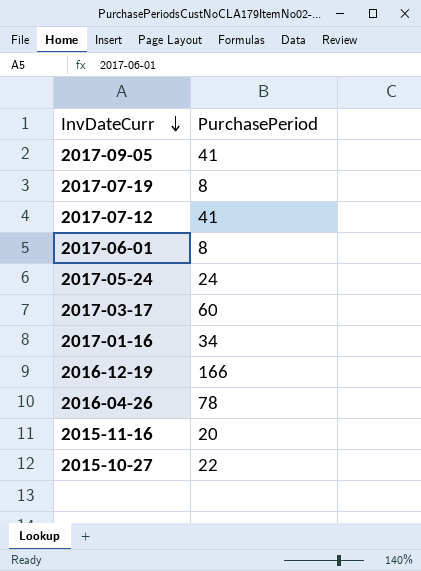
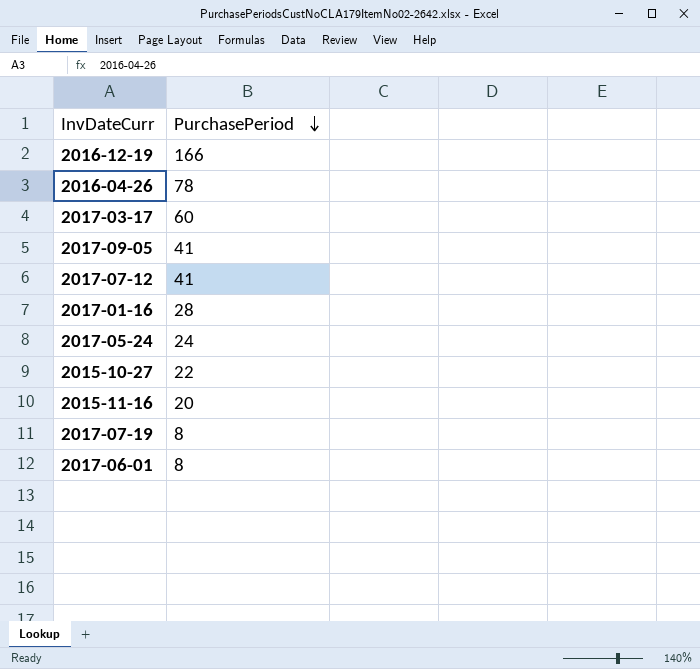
row order: InvDateCurr descending -> PurchasePeriod descending
2017-01-16 | PurchasePeriod: 34 -> 28

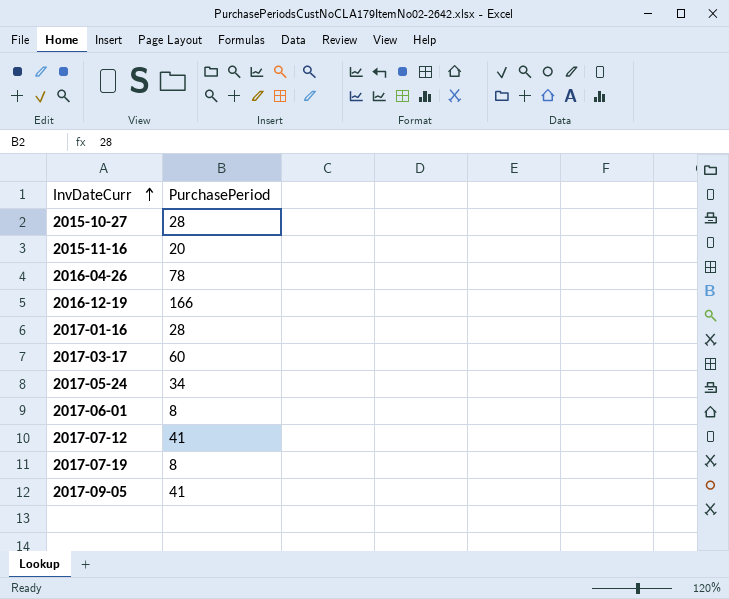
row order: PurchasePeriod descending -> InvDateCurr ascending
2015-10-27 | PurchasePeriod: 22 -> 28
2017-05-24 | PurchasePeriod: 24 -> 34

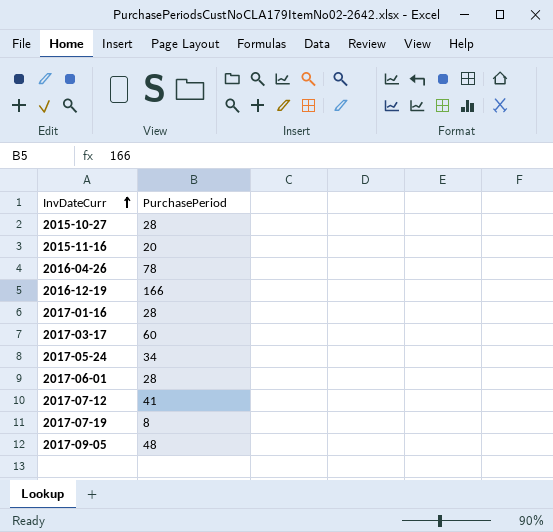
2017-06-01 | PurchasePeriod: 8 -> 28
2017-09-05 | PurchasePeriod: 41 -> 48

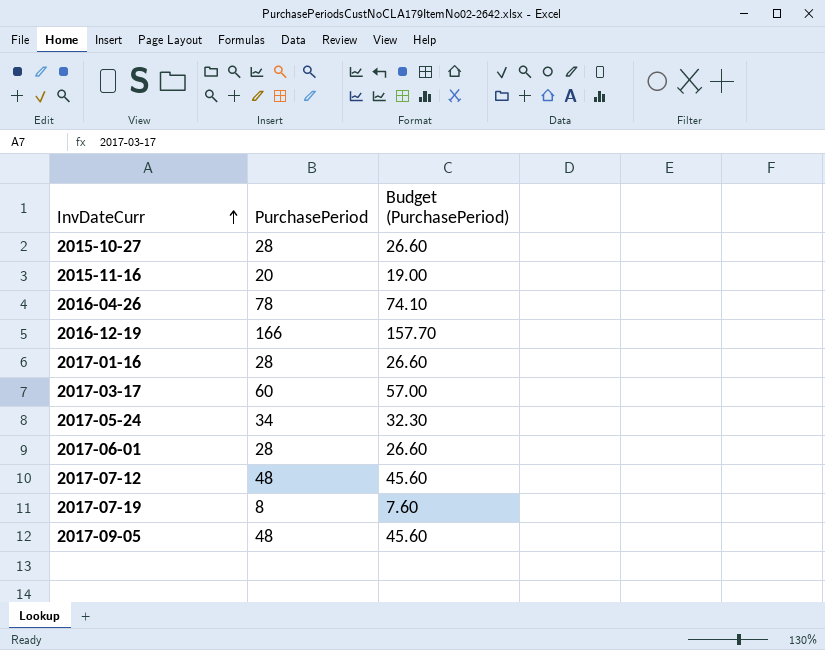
column Budget (PurchasePeriod) | formula: none -> [PurchasePeriod] * 0.95
2017-07-12 | PurchasePeriod: 41 -> 48

